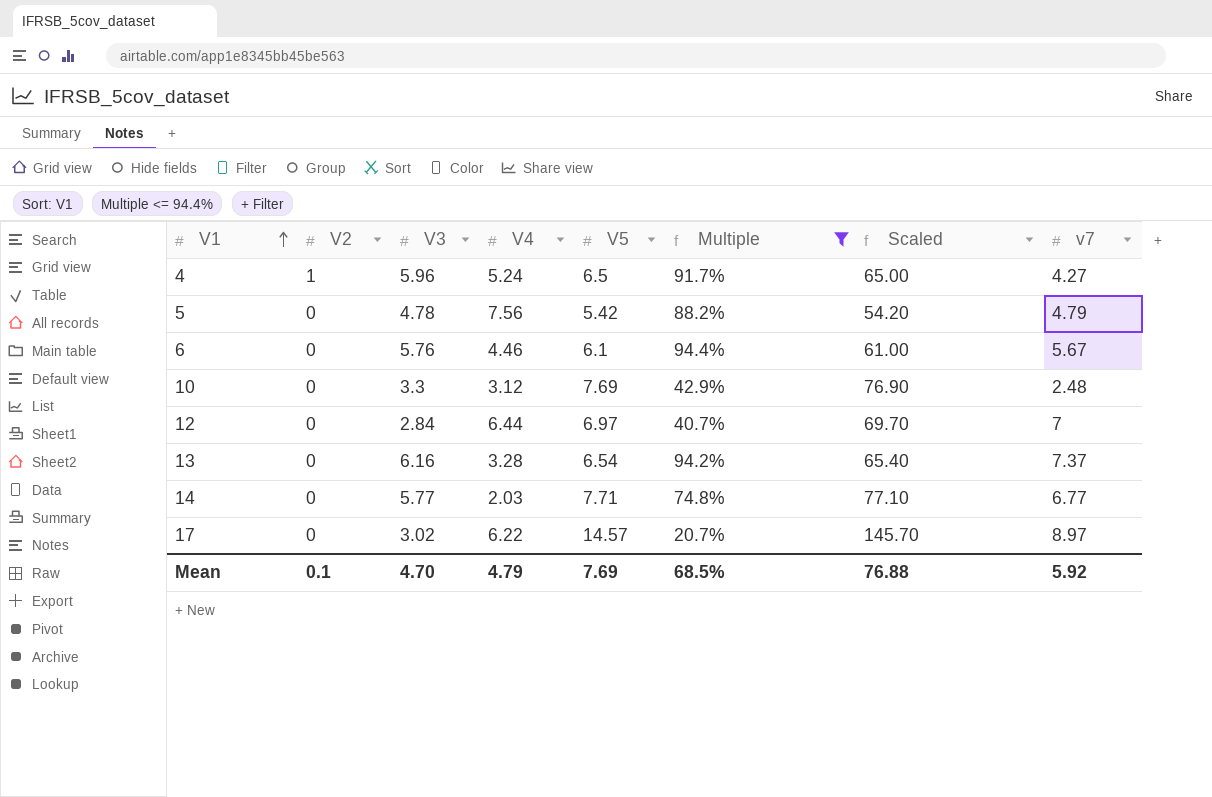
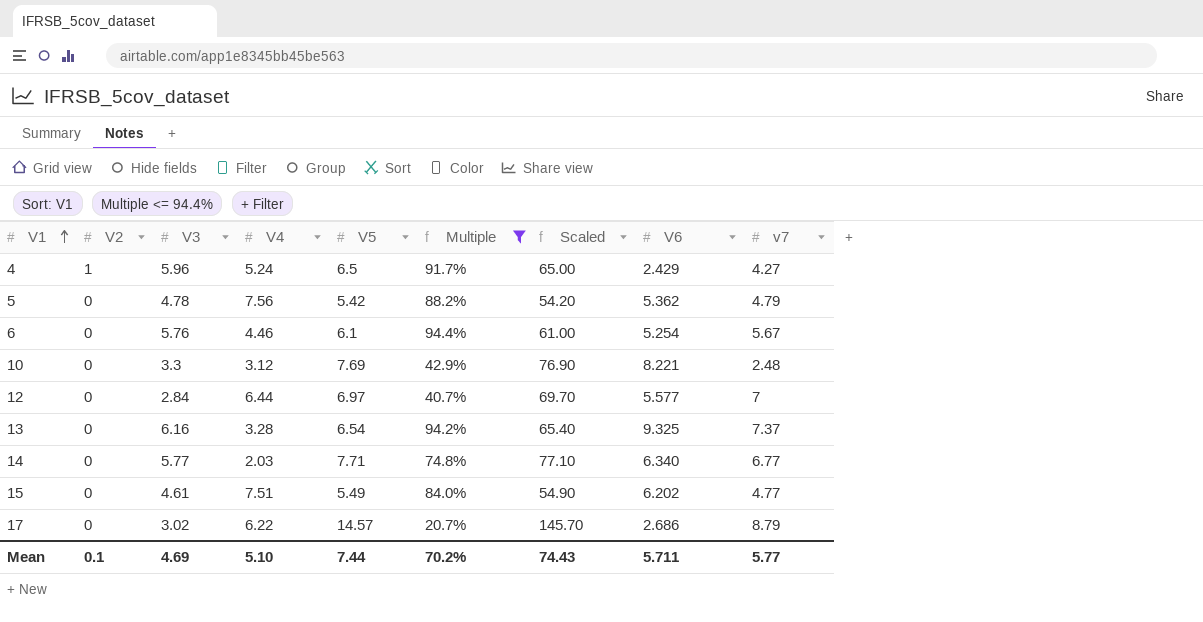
column V6 | position: none -> 8
row 15: none -> 0 | 4.61 | 7.51 | 5.49 | 84.0% | 54.90 | 6.202 | 4.77
17 | v7: 8.97 -> 8.79
Mean | V3: 4.70 -> 4.69
Mean | V4: 4.79 -> 5.10
Mean | V5: 7.69 -> 7.44
Mean | Multiple: 68.5% -> 70.2%
Mean | Scaled: 76.88 -> 74.43
Mean | v7: 5.92 -> 5.77

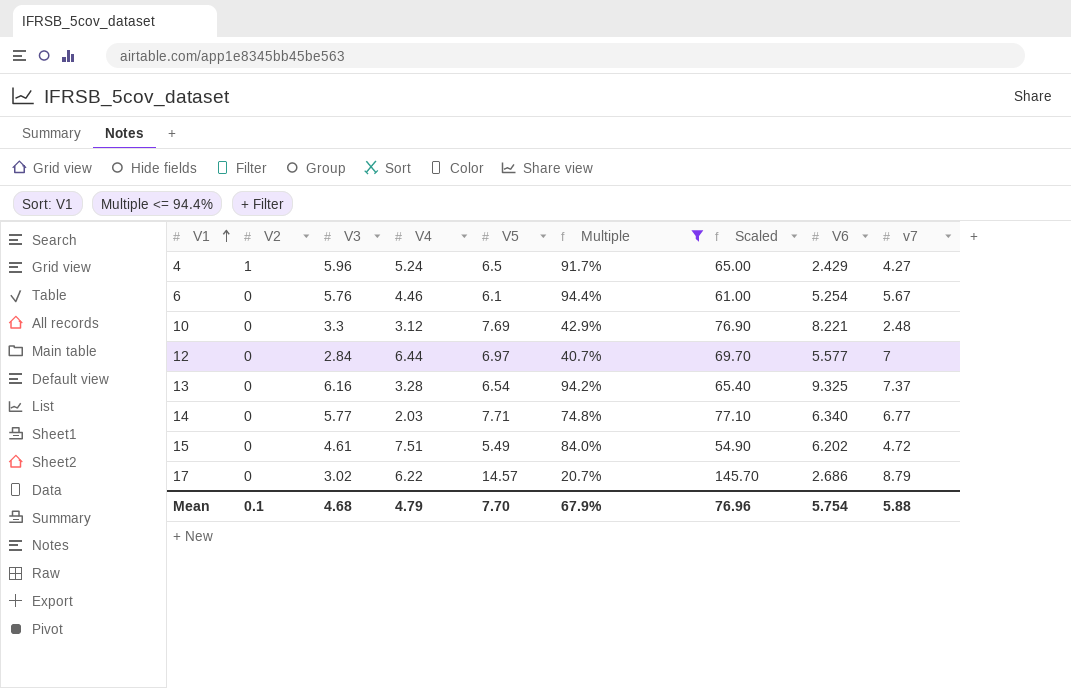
row 5: 0 | 4.78 | 7.56 | 5.42 | 88.2% | 54.20 | 5.362 | 4.79 -> none
15 | v7: 4.77 -> 4.72
Mean | V3: 4.69 -> 4.68
Mean | V4: 5.10 -> 4.79
Mean | V5: 7.44 -> 7.70
Mean | Multiple: 70.2% -> 67.9%
Mean | Scaled: 74.43 -> 76.96
Mean | V6: 5.711 -> 5.754
Mean | v7: 5.77 -> 5.88

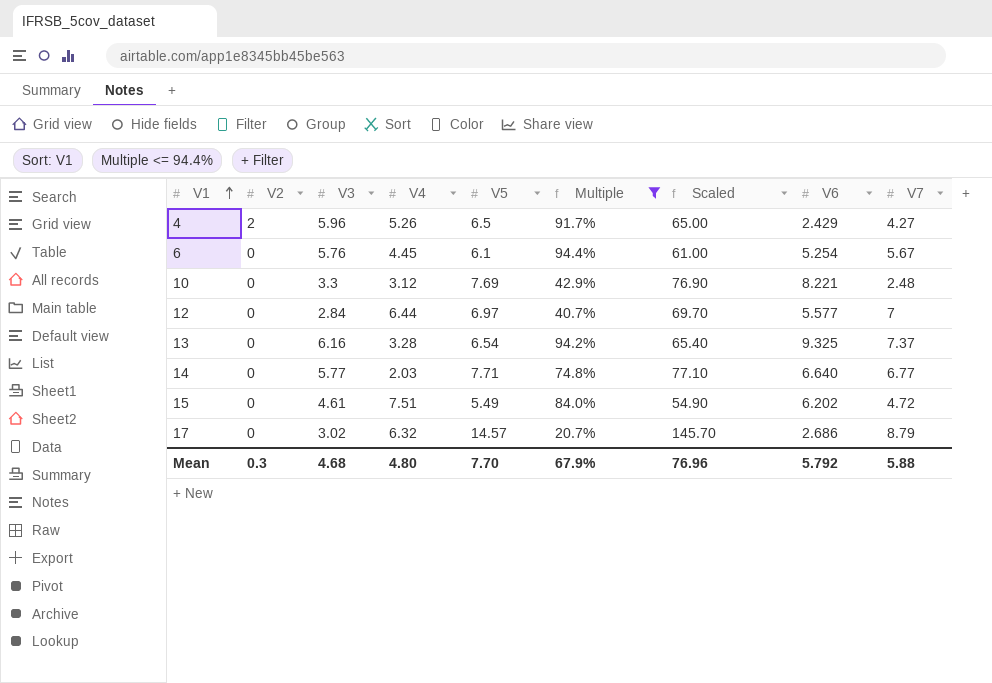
column name: v7 -> V7
4 | V2: 1 -> 2
4 | V4: 5.24 -> 5.26
6 | V4: 4.46 -> 4.45
14 | V6: 6.340 -> 6.640
17 | V4: 6.22 -> 6.32
Mean | V2: 0.1 -> 0.3
Mean | V4: 4.79 -> 4.80
Mean | V6: 5.754 -> 5.792

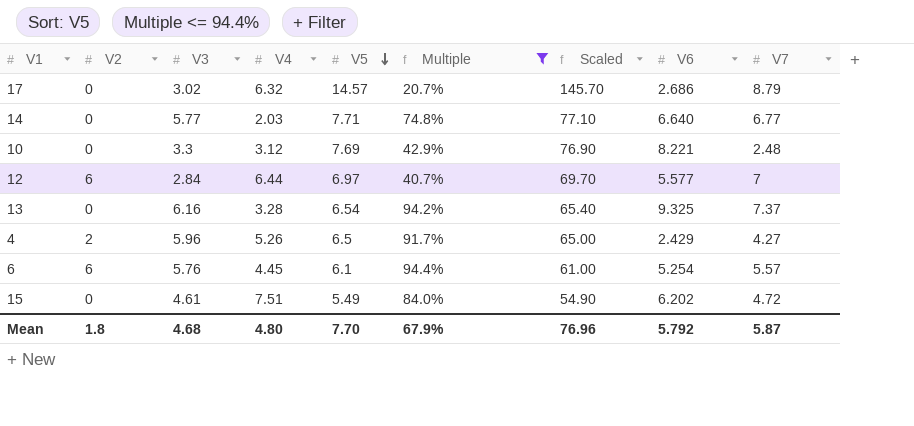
row order: V1 ascending -> V5 descending
12 | V2: 0 -> 6
6 | V2: 0 -> 6
6 | V7: 5.67 -> 5.57
Mean | V2: 0.3 -> 1.8
Mean | V7: 5.88 -> 5.87

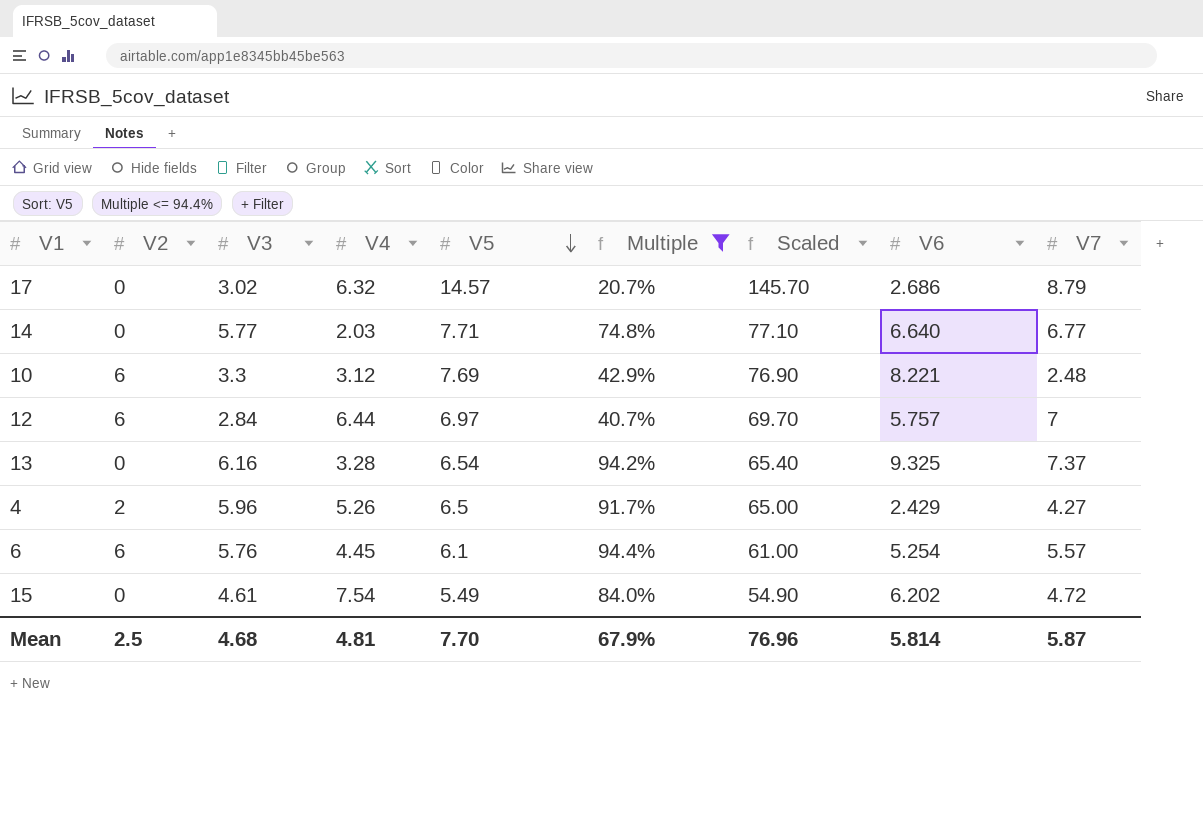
10 | V2: 0 -> 6
12 | V6: 5.577 -> 5.757
15 | V4: 7.51 -> 7.54
Mean | V2: 1.8 -> 2.5
Mean | V4: 4.80 -> 4.81
Mean | V6: 5.792 -> 5.814

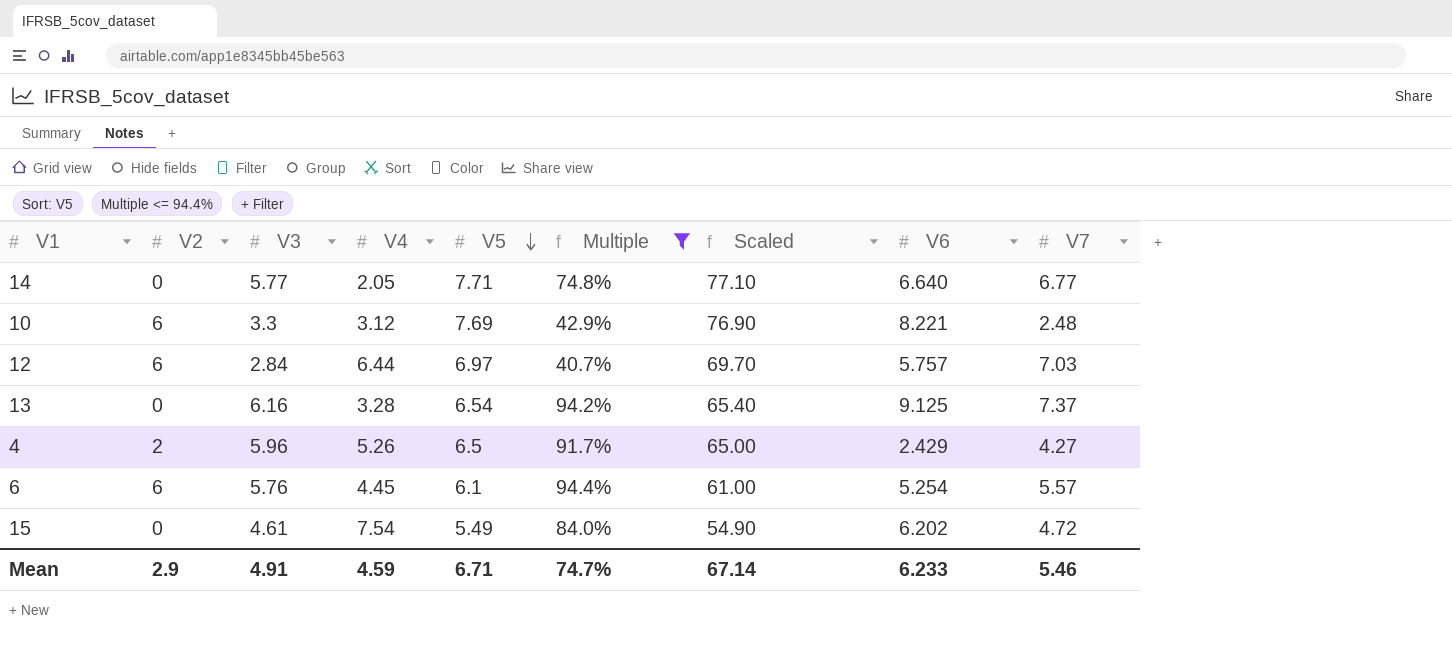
row 17: 0 | 3.02 | 6.32 | 14.57 | 20.7% | 145.70 | 2.686 | 8.79 -> none
14 | V4: 2.03 -> 2.05
12 | V7: 7 -> 7.03
13 | V6: 9.325 -> 9.125
Mean | V2: 2.5 -> 2.9
Mean | V3: 4.68 -> 4.91
Mean | V4: 4.81 -> 4.59
Mean | V5: 7.70 -> 6.71
Mean | Multiple: 67.9% -> 74.7%
Mean | Scaled: 76.96 -> 67.14
Mean | V6: 5.814 -> 6.233
Mean | V7: 5.87 -> 5.46

